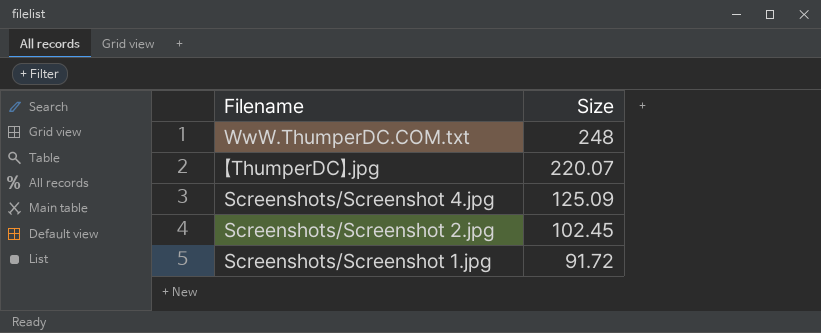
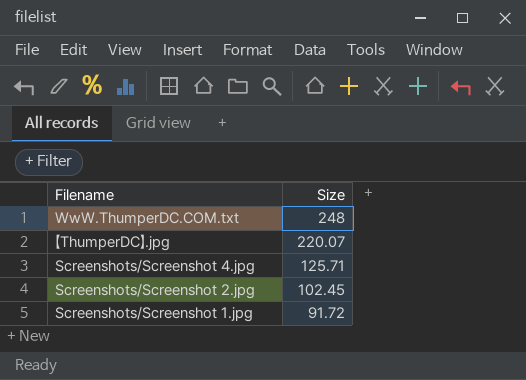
Screenshots/Screenshot 4.jpg | Size: 125.09 -> 125.71

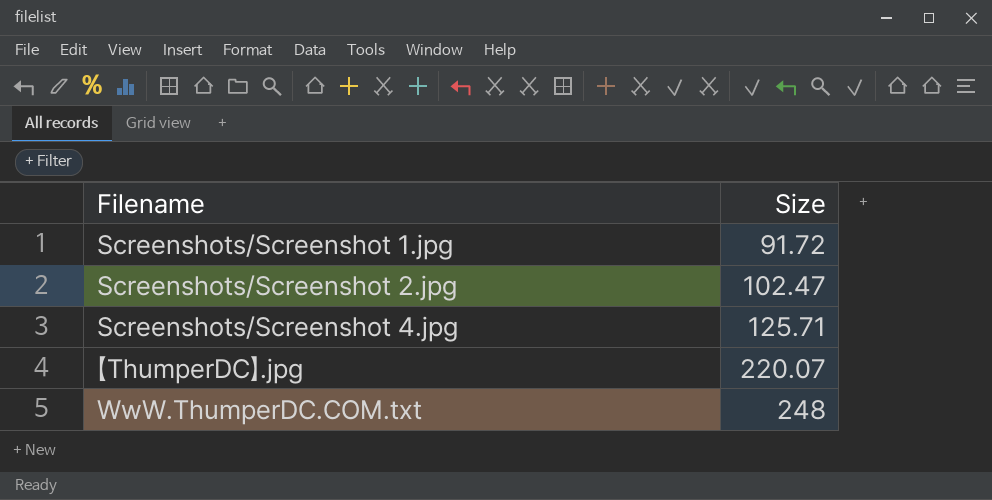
row order: Size descending -> Size ascending
Screenshots/Screenshot 2.jpg | Size: 102.45 -> 102.47

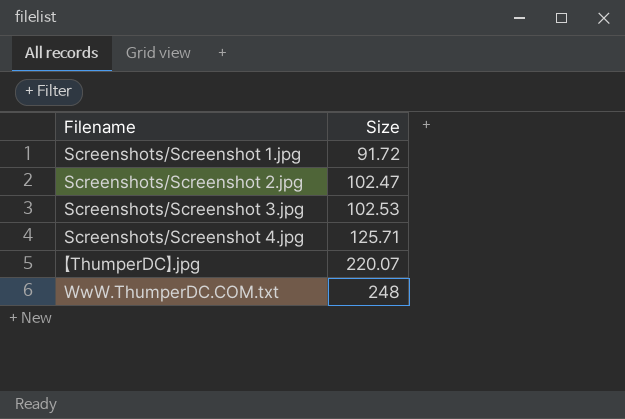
row Screenshots/Screenshot 3.jpg: none -> 102.53

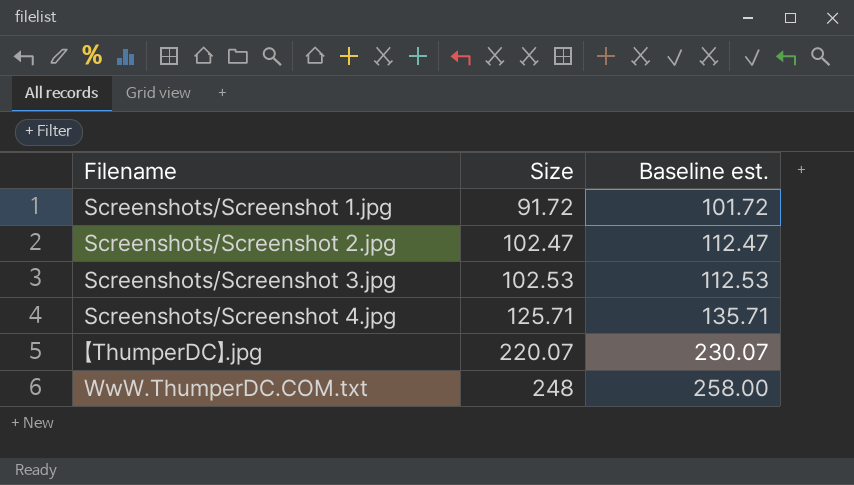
column Baseline est. | formula: none -> [Size] + 10

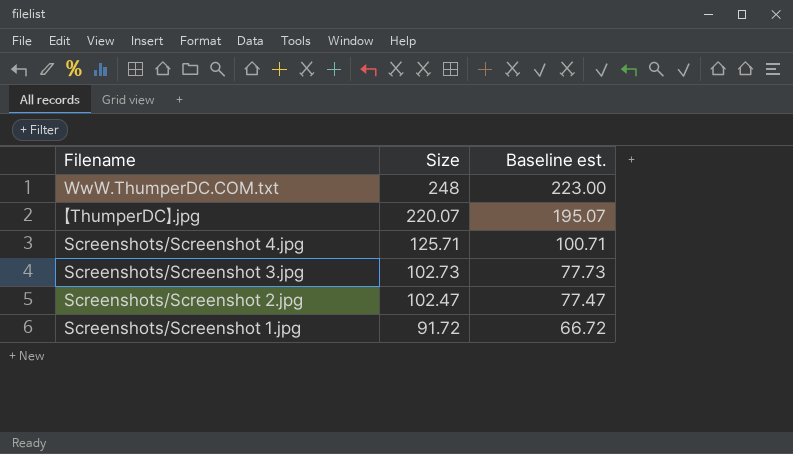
row order: Size ascending -> Size descending
column Baseline est. | formula: [Size] + 10 -> [Size] - 25
Screenshots/Screenshot 3.jpg | Size: 102.53 -> 102.73

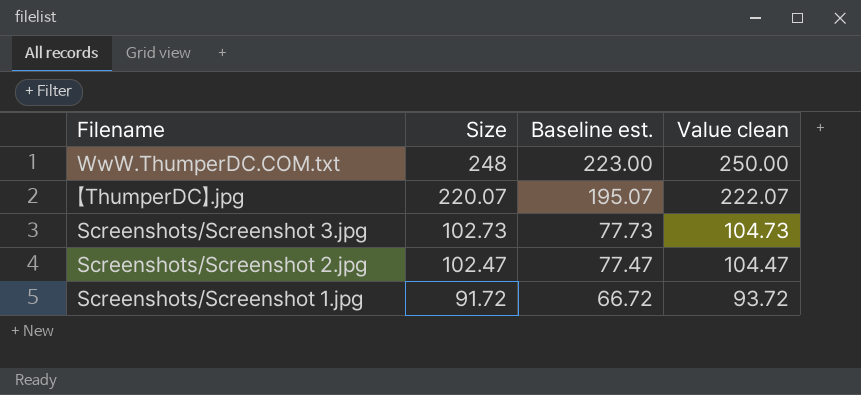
column Value clean | formula: none -> [Size] + 2
row Screenshots/Screenshot 4.jpg: 125.71 | 100.71 -> none

